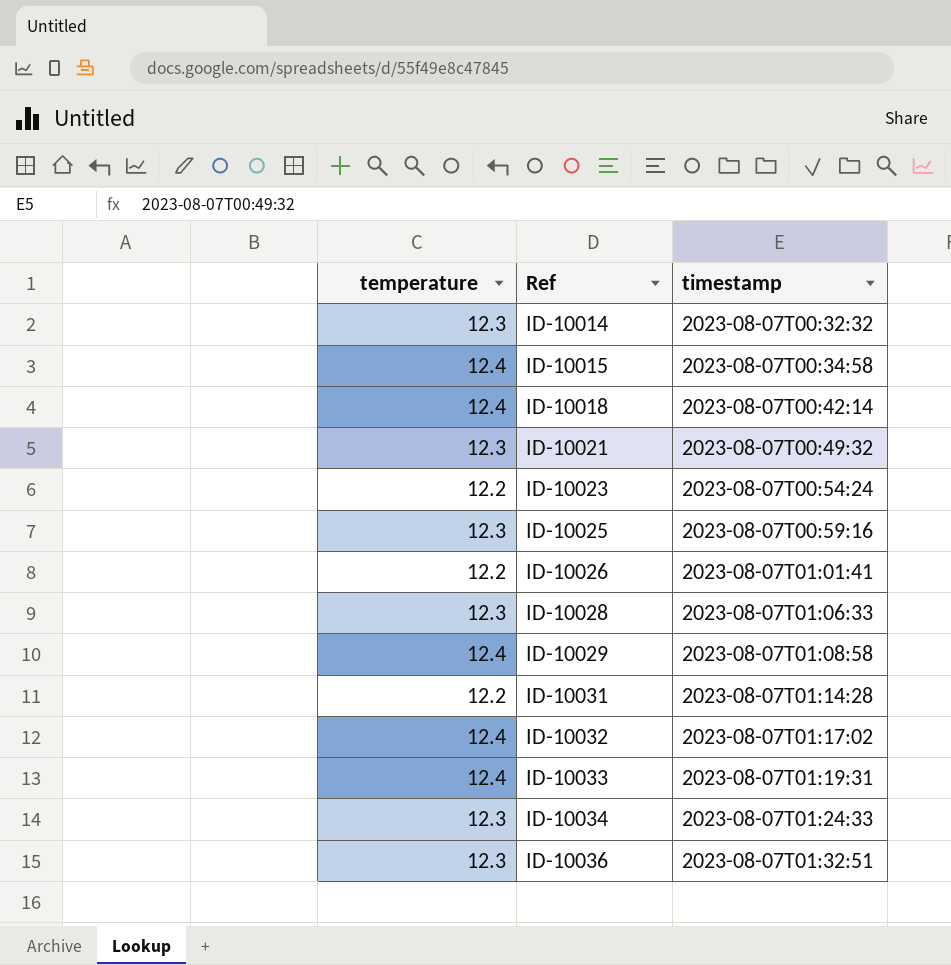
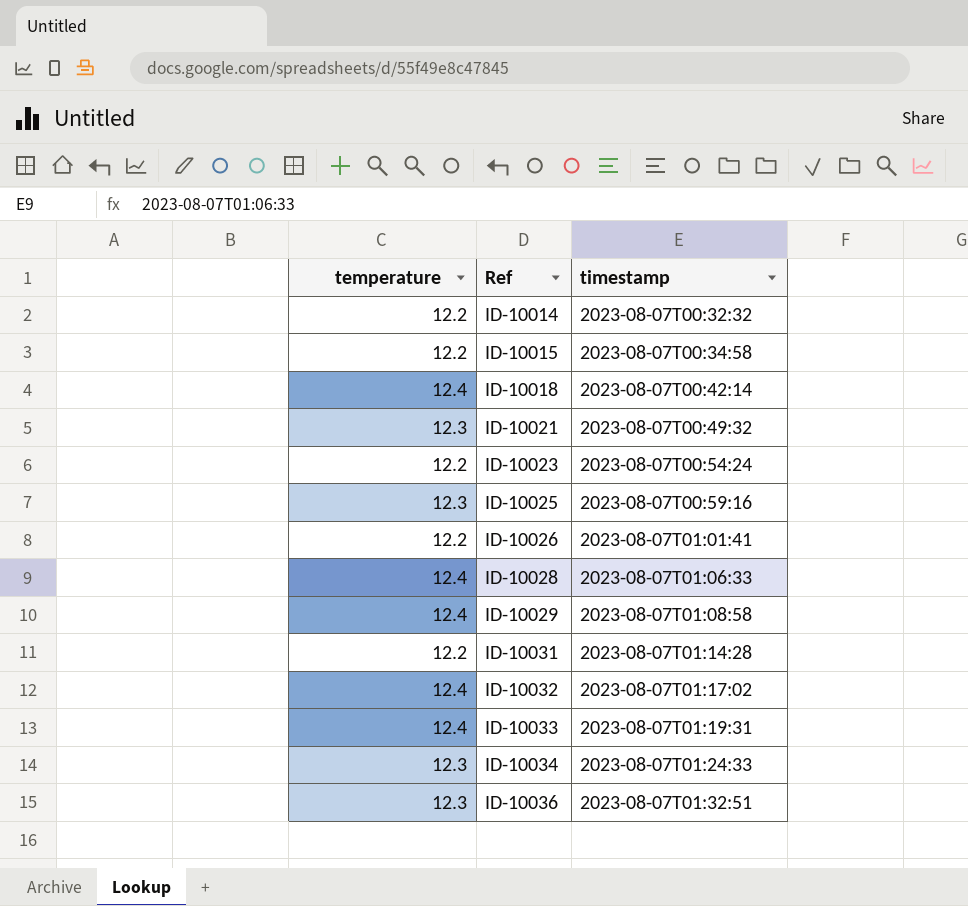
ID-10014 | temperature: 12.3 -> 12.2
ID-10015 | temperature: 12.4 -> 12.2
ID-10028 | temperature: 12.3 -> 12.4

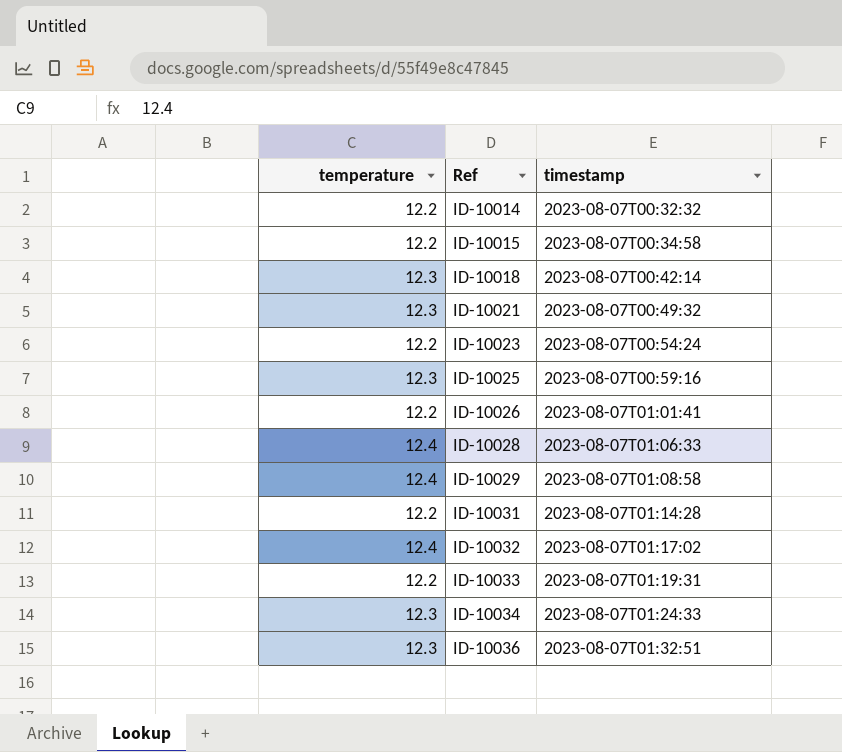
ID-10018 | temperature: 12.4 -> 12.3
ID-10033 | temperature: 12.4 -> 12.2

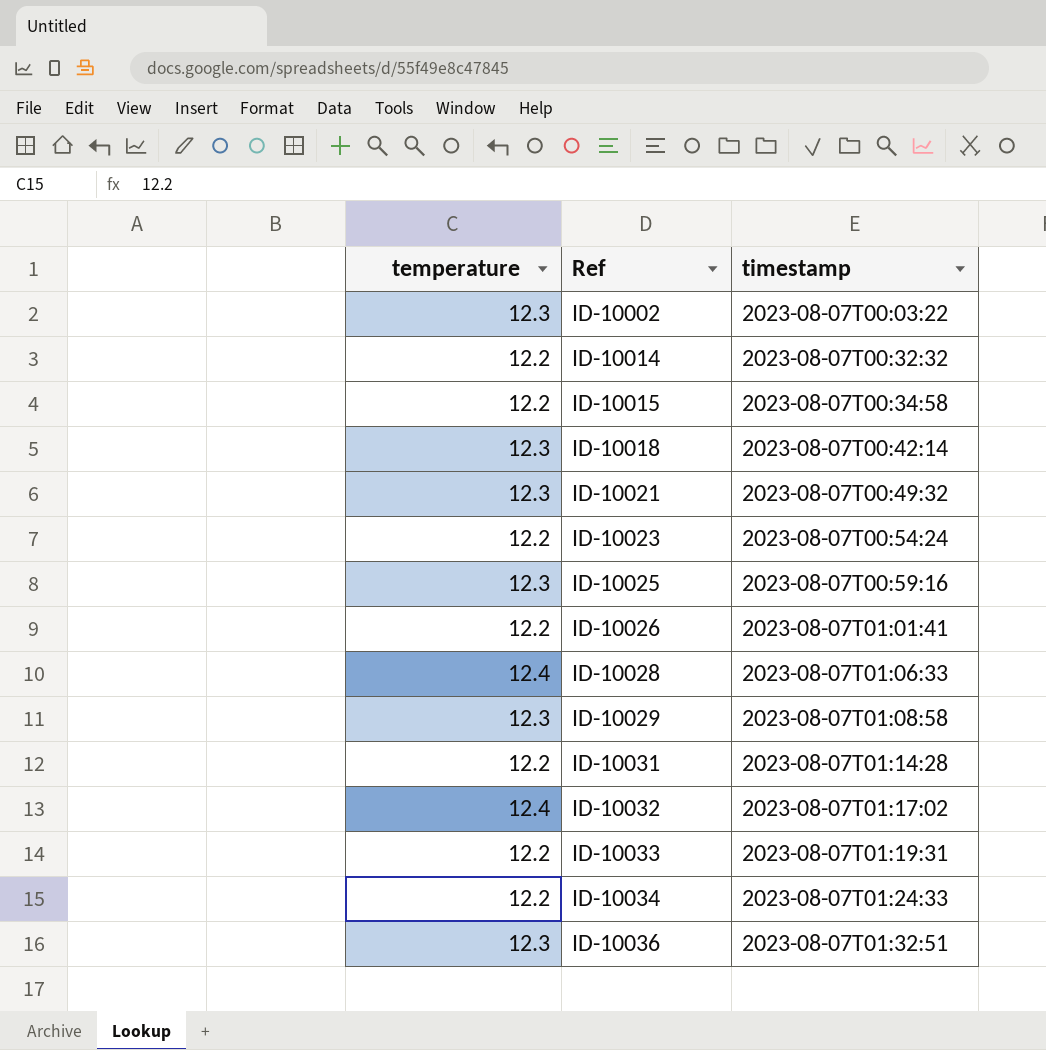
row ID-10002: none -> 12.3 | 2023-08-07T00:03:22
ID-10029 | temperature: 12.4 -> 12.3
ID-10034 | temperature: 12.3 -> 12.2

